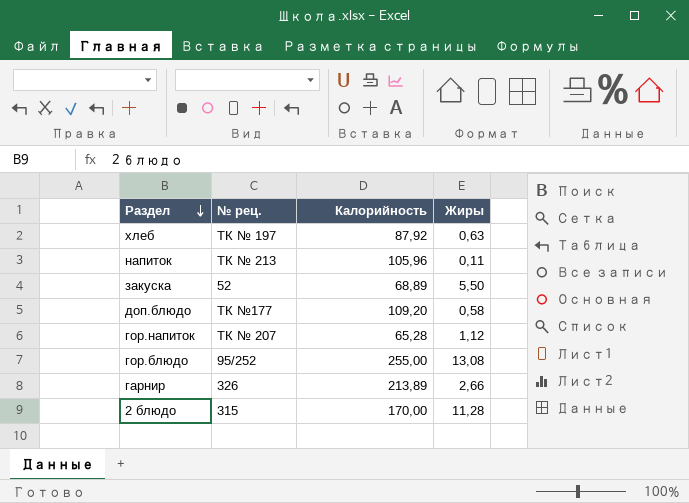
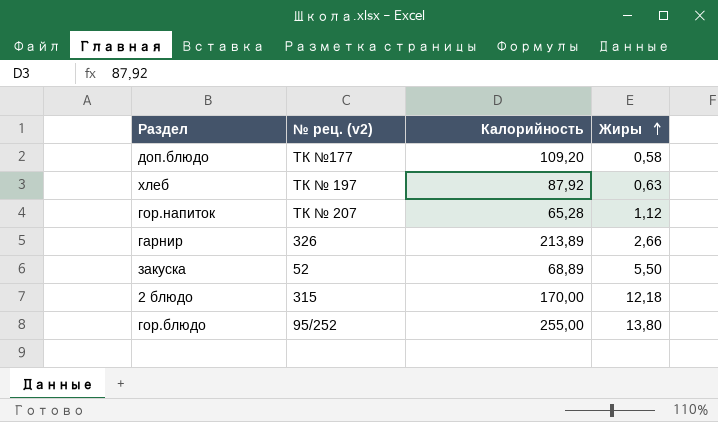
row order: Раздел descending -> Жиры ascending
column name: № рец. -> № рец. (v2)
row напиток: ТК № 213 | 105,96 | 0,11 -> none
2 блюдо | Жиры: 11,28 -> 12,18
гор.блюдо | Жиры: 13,08 -> 13,80

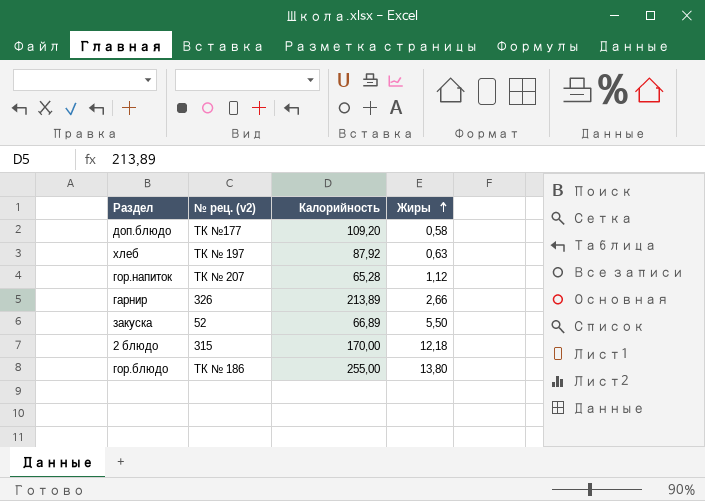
закуска | Калорийность: 68,89 -> 66,89
гор.блюдо | № рец. (v2): 95/252 -> ТК № 186

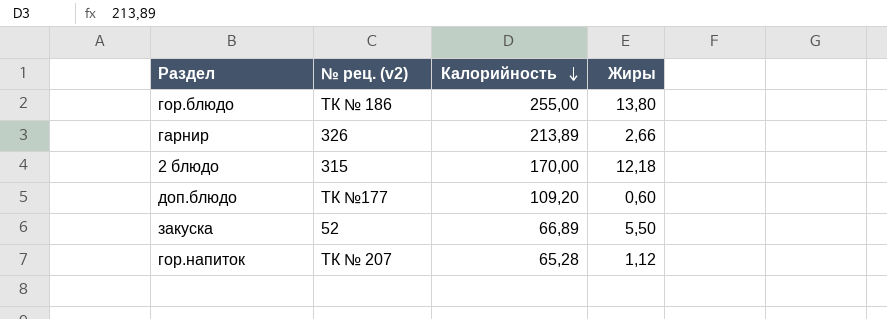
row order: Жиры ascending -> Калорийность descending
row хлеб: ТК № 197 | 87,92 | 0,63 -> none
доп.блюдо | Жиры: 0,58 -> 0,60

